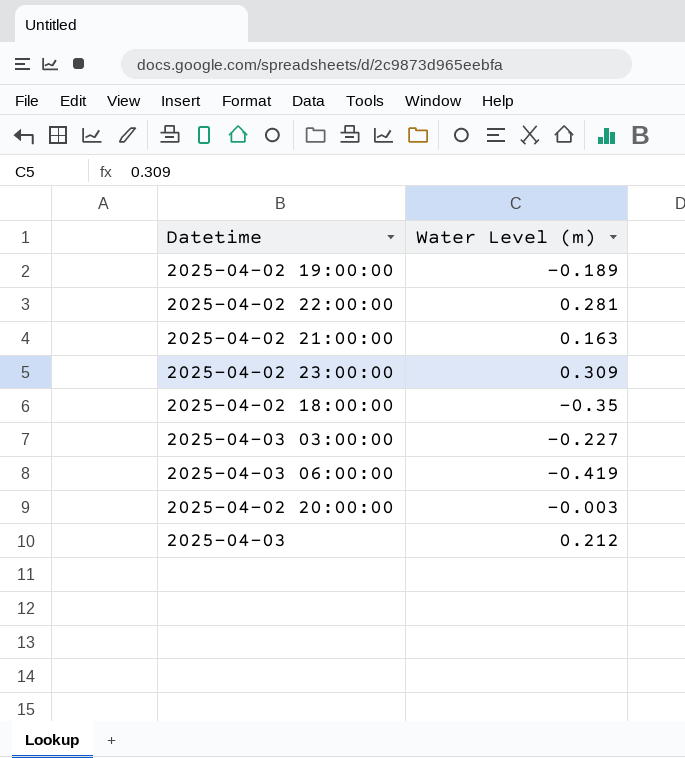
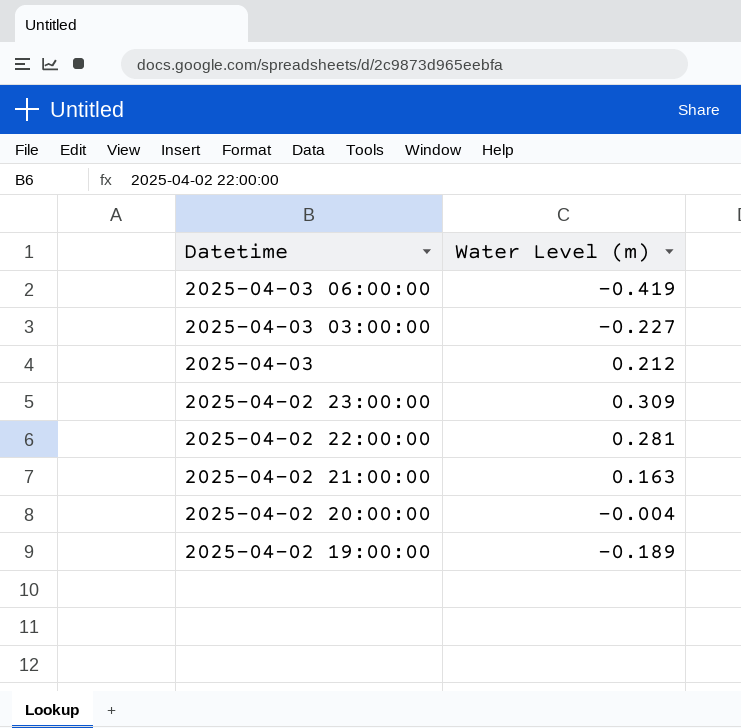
row order: none -> Datetime descending
row 2025-04-02 18:00:00: -0.35 -> none
2025-04-02 20:00:00 | Water Level (m): -0.003 -> -0.004

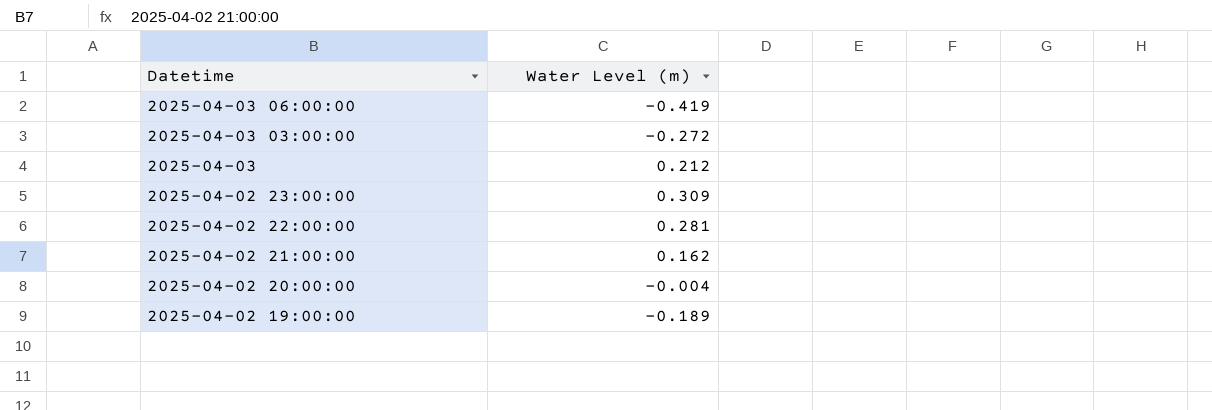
2025-04-03 03:00:00 | Water Level (m): -0.227 -> -0.272
2025-04-02 21:00:00 | Water Level (m): 0.163 -> 0.162

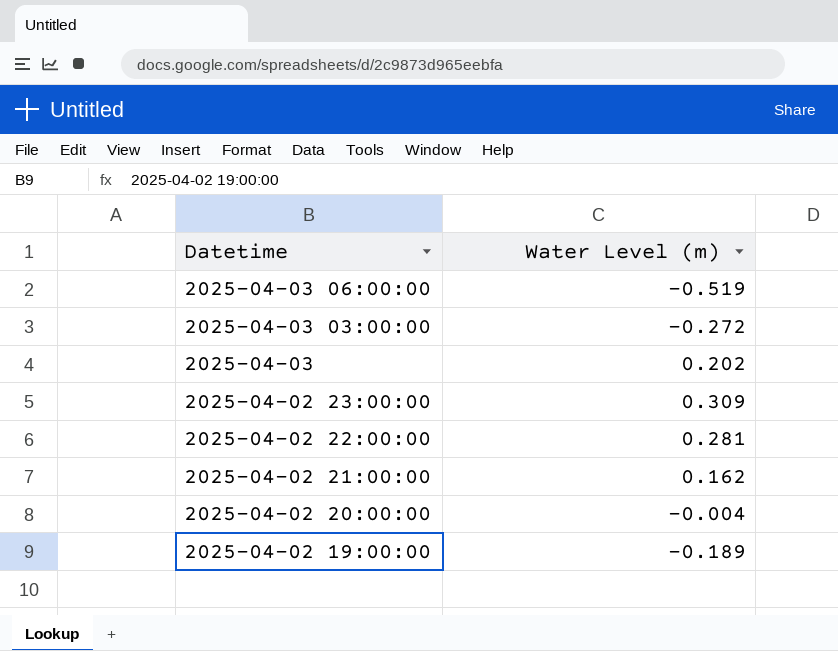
2025-04-03 06:00:00 | Water Level (m): -0.419 -> -0.519
2025-04-03 | Water Level (m): 0.212 -> 0.202

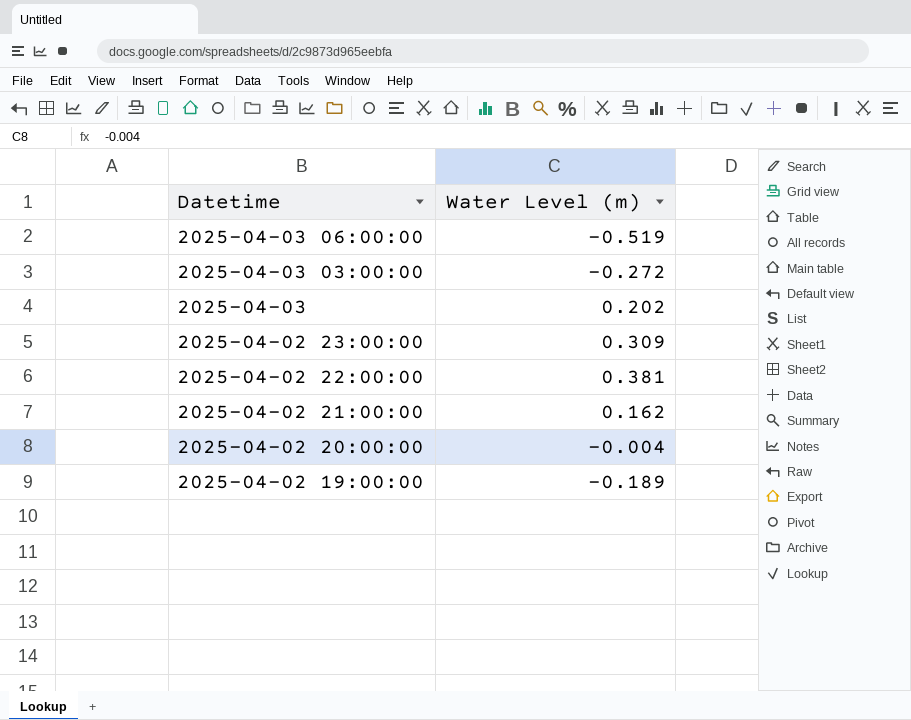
2025-04-02 22:00:00 | Water Level (m): 0.281 -> 0.381

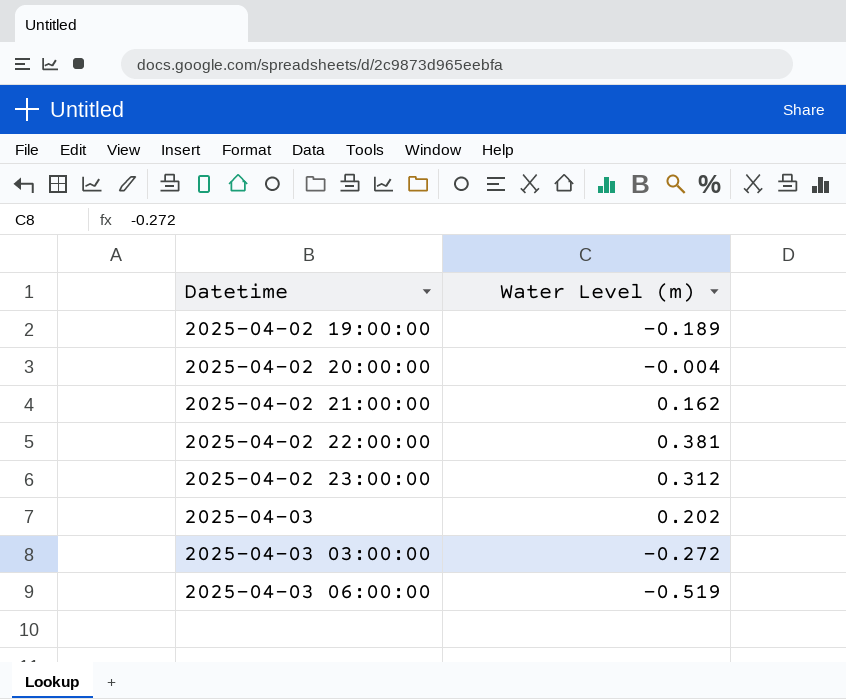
row order: Datetime descending -> Datetime ascending
2025-04-02 23:00:00 | Water Level (m): 0.309 -> 0.312

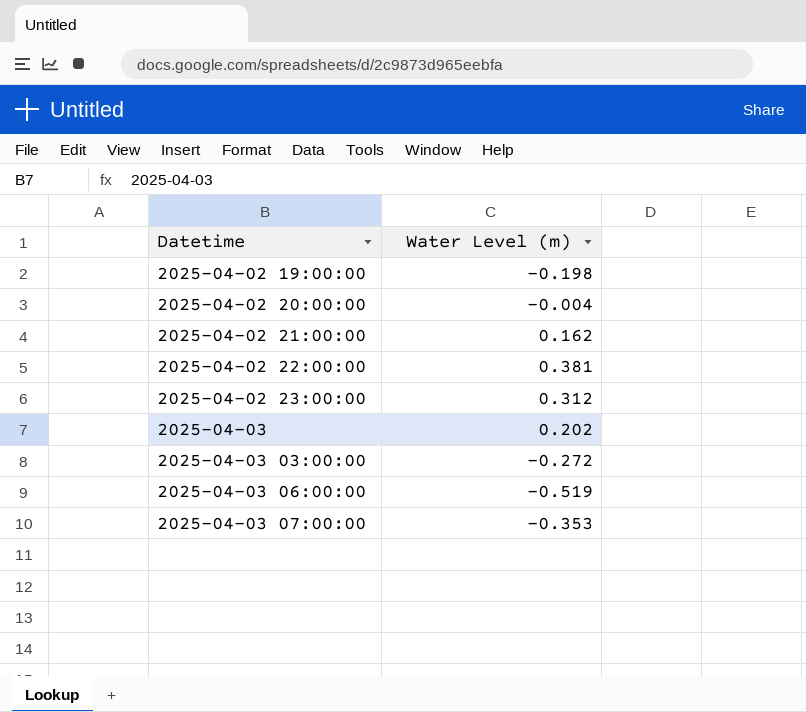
2025-04-02 19:00:00 | Water Level (m): -0.189 -> -0.198
row 2025-04-03 07:00:00: none -> -0.353

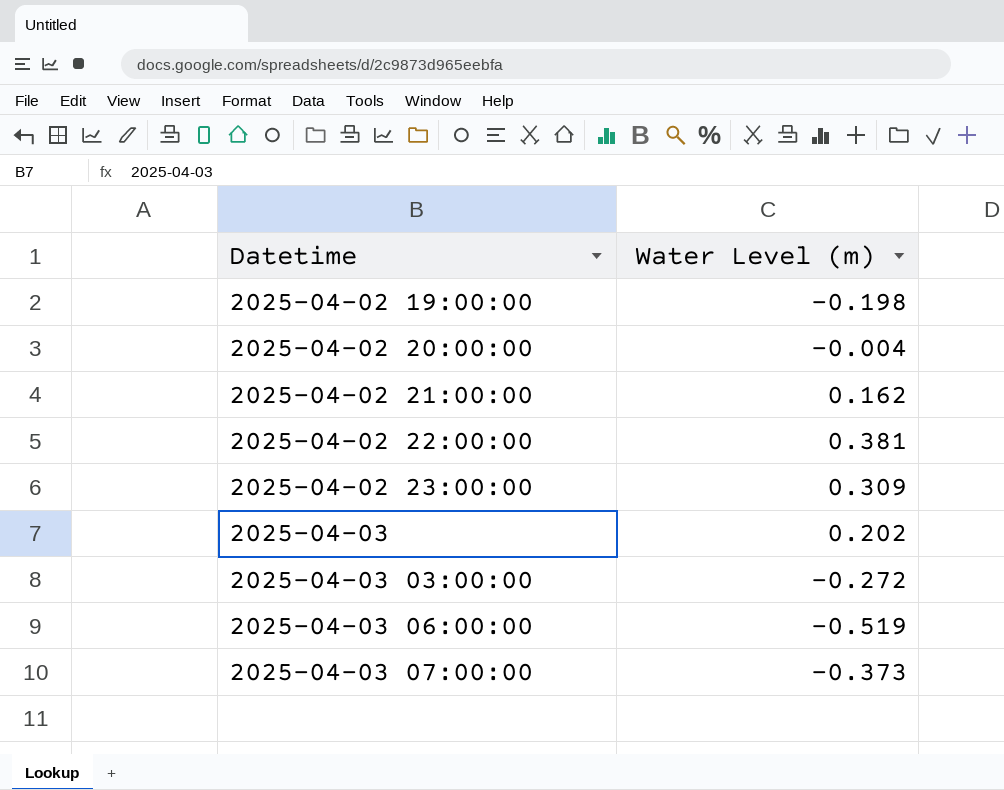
2025-04-02 23:00:00 | Water Level (m): 0.312 -> 0.309
2025-04-03 07:00:00 | Water Level (m): -0.353 -> -0.373

